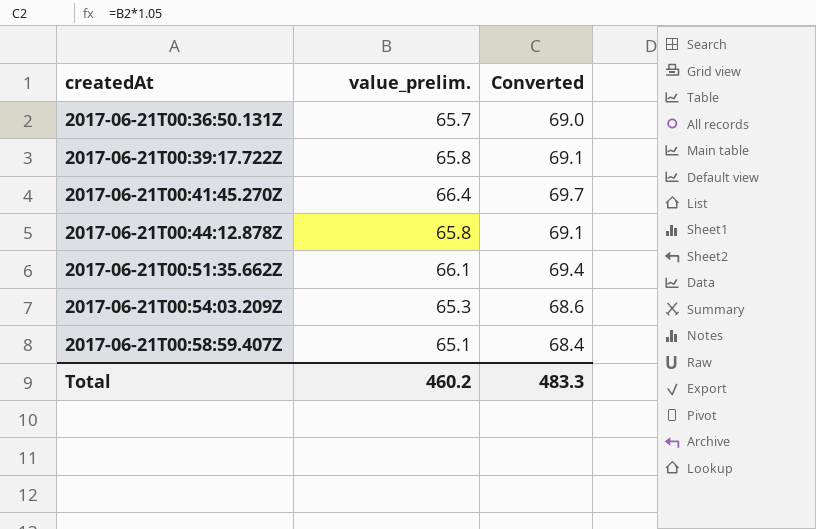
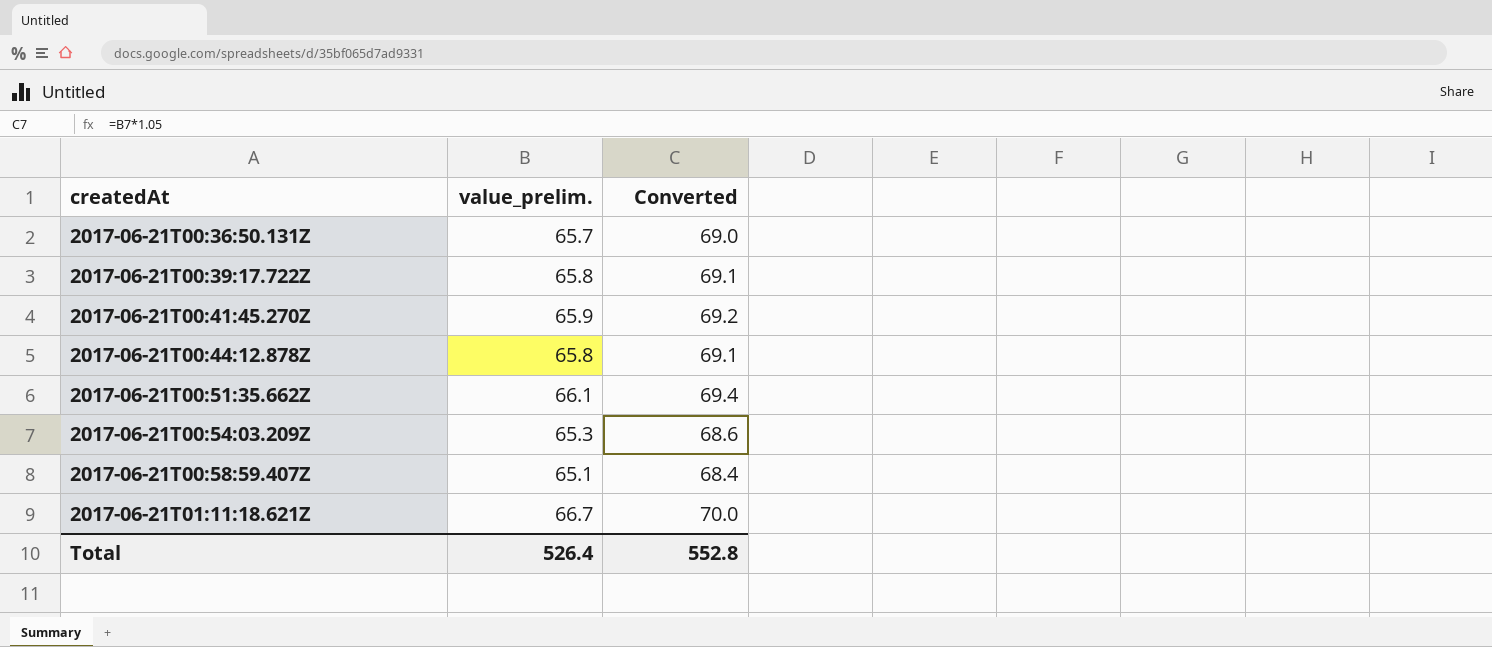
2017-06-21T00:41:45.270Z | value_prelim.: 66.4 -> 65.9
2017-06-21T00:41:45.270Z | Converted: 69.7 -> 69.2
row 2017-06-21T01:11:18.621Z: none -> 66.7 | 70.0
Total | value_prelim.: 460.2 -> 526.4
Total | Converted: 483.3 -> 552.8

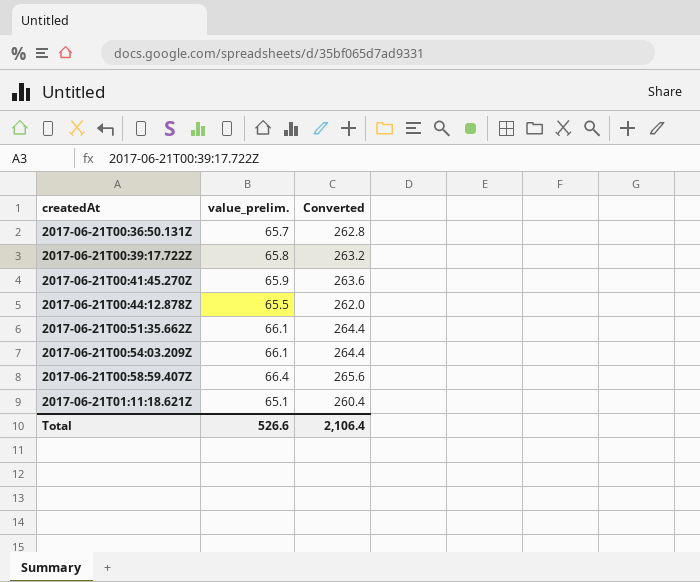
column Converted | formula: [value_prelim.] * 1.05 -> [value_prelim.] * 4
2017-06-21T00:44:12.878Z | value_prelim.: 65.8 -> 65.5
2017-06-21T00:54:03.209Z | value_prelim.: 65.3 -> 66.1
2017-06-21T00:58:59.407Z | value_prelim.: 65.1 -> 66.4
2017-06-21T01:11:18.621Z | value_prelim.: 66.7 -> 65.1
Total | value_prelim.: 526.4 -> 526.6
Total | Converted: 552.8 -> 2,106.4

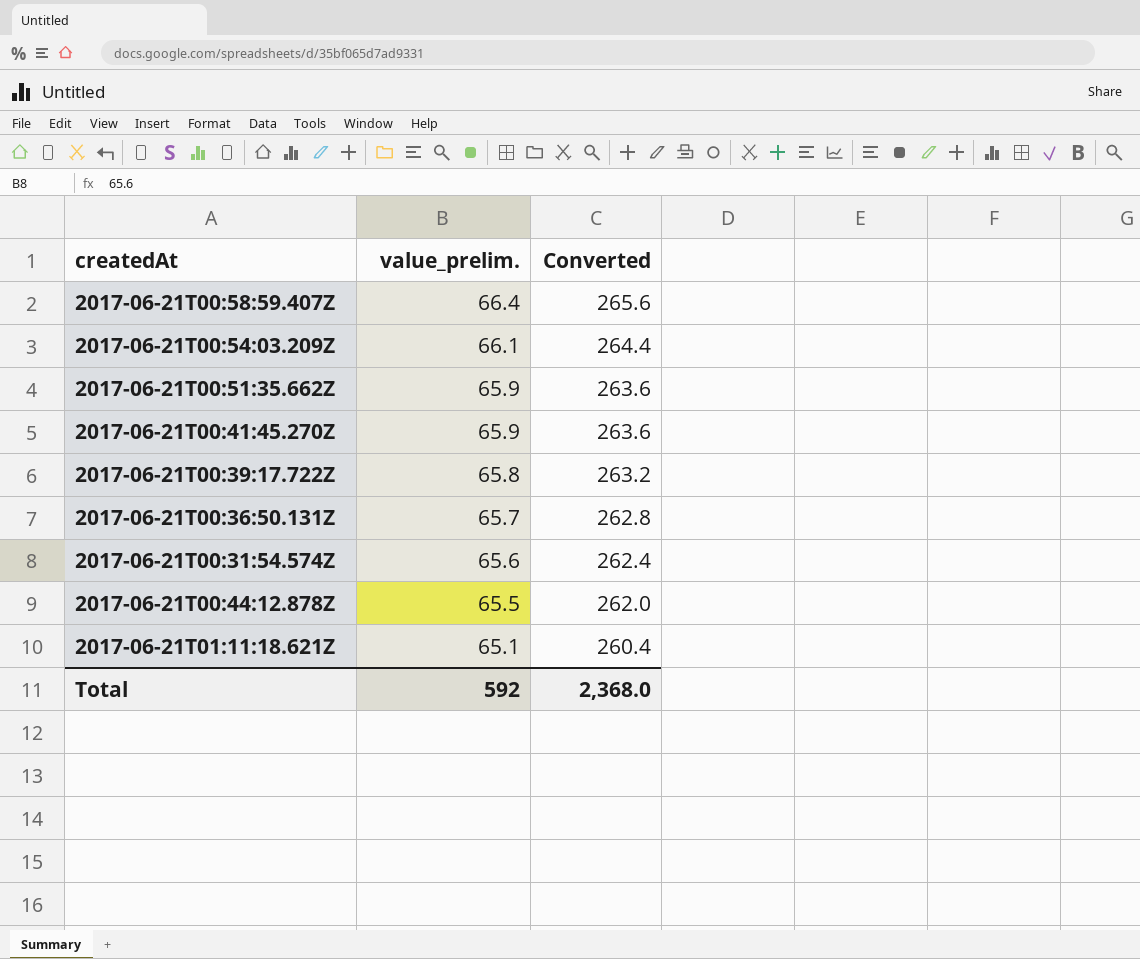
row order: createdAt ascending -> value_prelim. descending
2017-06-21T00:51:35.662Z | value_prelim.: 66.1 -> 65.9
2017-06-21T00:51:35.662Z | Converted: 264.4 -> 263.6
row 2017-06-21T00:31:54.574Z: none -> 65.6 | 262.4
Total | value_prelim.: 526.6 -> 592
Total | Converted: 2,106.4 -> 2,368.0

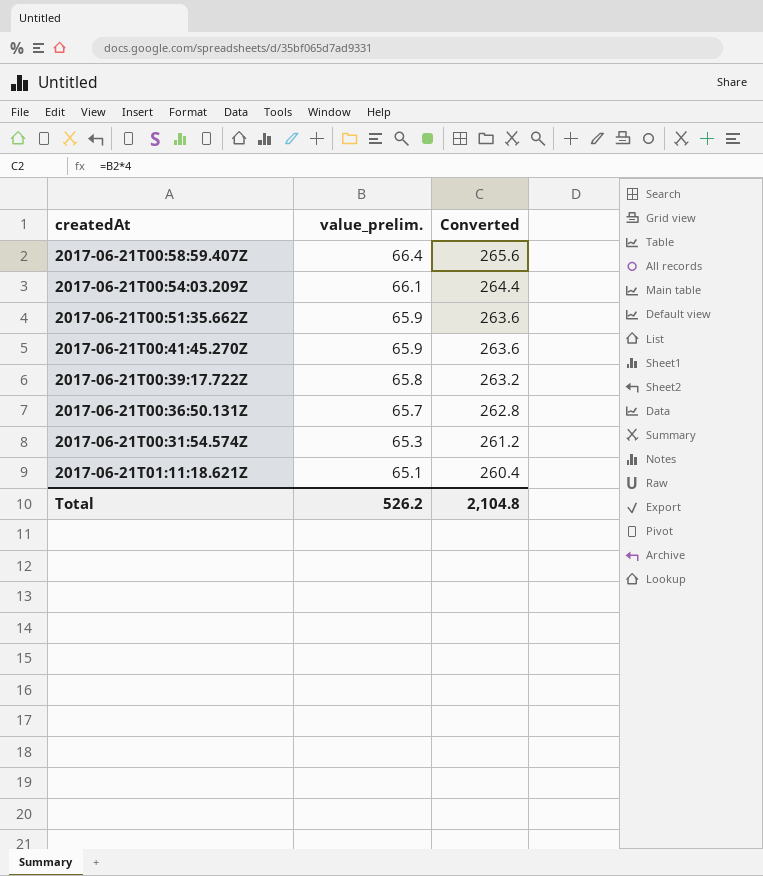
row 2017-06-21T00:44:12.878Z: 65.5 | 262.0 -> none
2017-06-21T00:31:54.574Z | value_prelim.: 65.6 -> 65.3
2017-06-21T00:31:54.574Z | Converted: 262.4 -> 261.2
Total | value_prelim.: 592 -> 526.2
Total | Converted: 2,368.0 -> 2,104.8

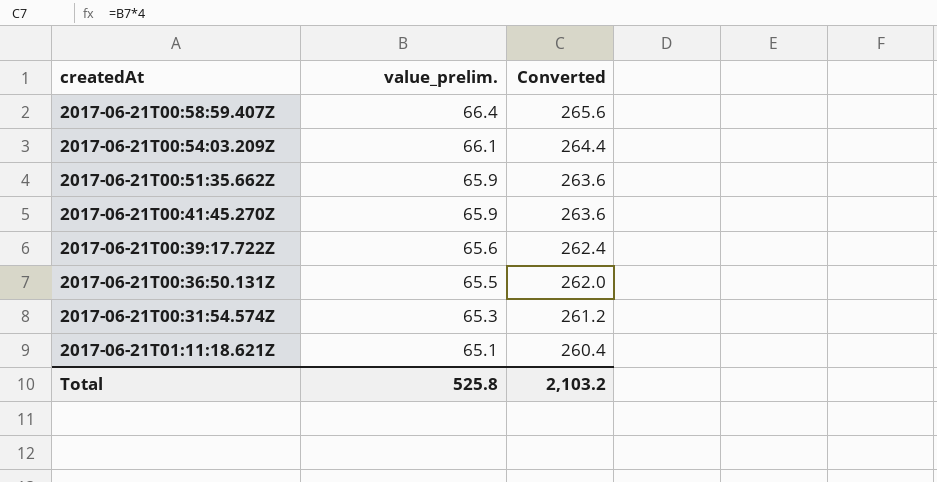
2017-06-21T00:39:17.722Z | value_prelim.: 65.8 -> 65.6
2017-06-21T00:39:17.722Z | Converted: 263.2 -> 262.4
2017-06-21T00:36:50.131Z | value_prelim.: 65.7 -> 65.5
2017-06-21T00:36:50.131Z | Converted: 262.8 -> 262.0
Total | value_prelim.: 526.2 -> 525.8
Total | Converted: 2,104.8 -> 2,103.2

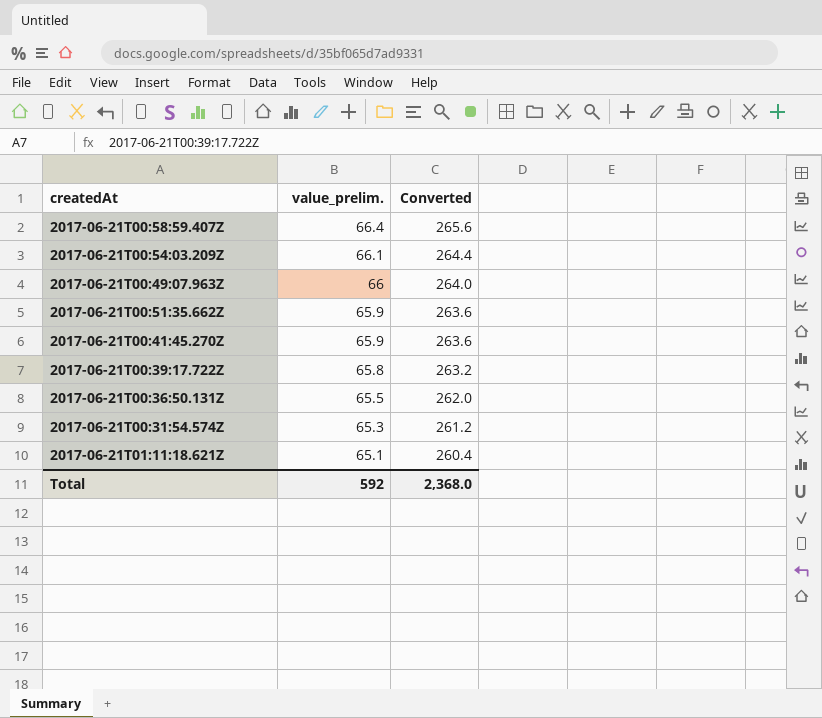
row 2017-06-21T00:49:07.963Z: none -> 66 | 264.0
2017-06-21T00:39:17.722Z | value_prelim.: 65.6 -> 65.8
2017-06-21T00:39:17.722Z | Converted: 262.4 -> 263.2
Total | value_prelim.: 525.8 -> 592
Total | Converted: 2,103.2 -> 2,368.0

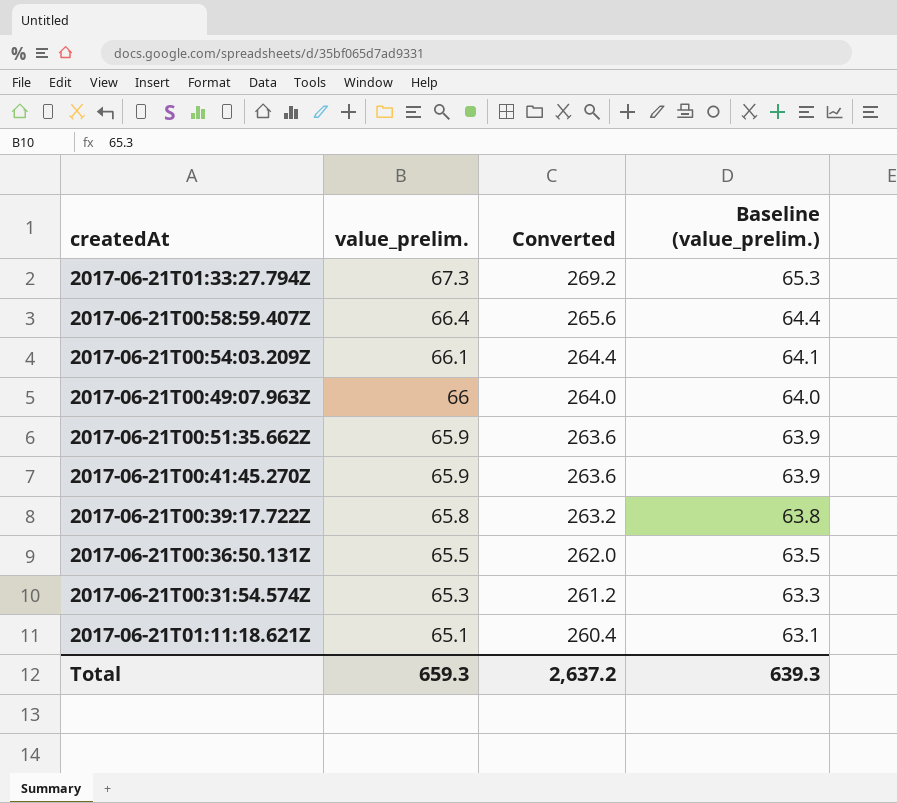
column Baseline (value_prelim.) | formula: none -> [value_prelim.] - 2
row 2017-06-21T01:33:27.794Z: none -> 67.3 | 269.2 | 65.3
Total | value_prelim.: 592 -> 659.3
Total | Converted: 2,368.0 -> 2,637.2

